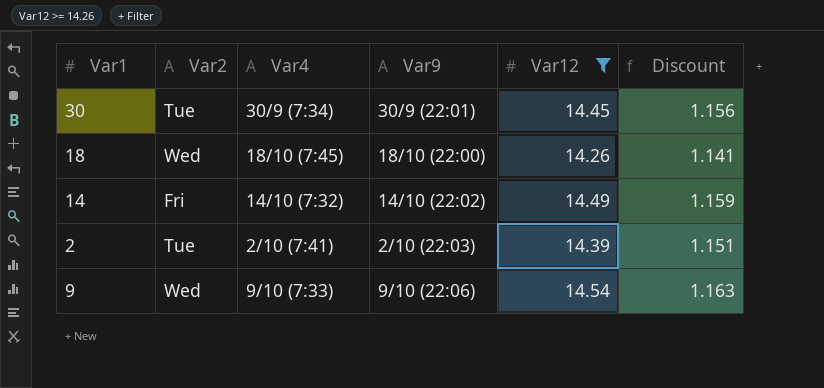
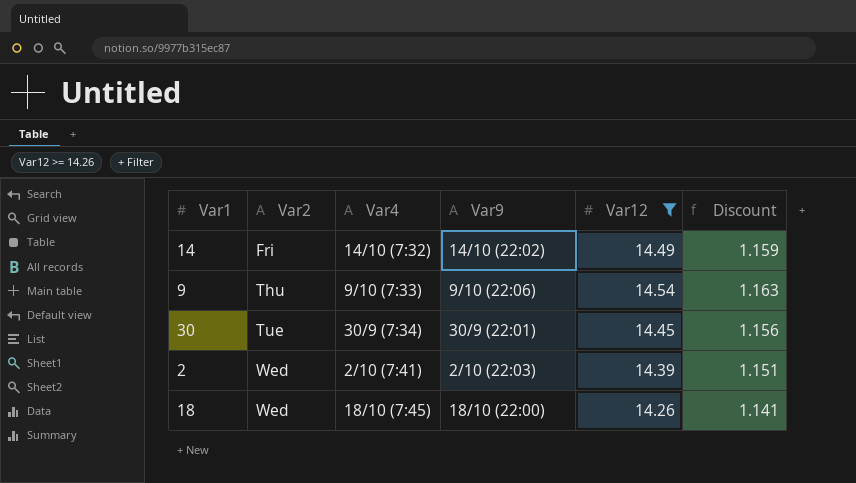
row order: none -> Var2 ascending
9 | Var2: Wed -> Thu
2 | Var2: Tue -> Wed

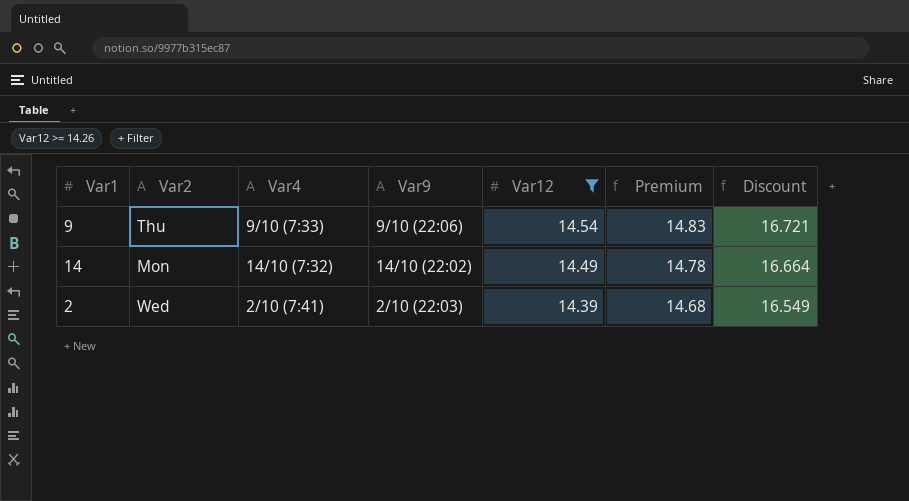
row order: Var2 ascending -> Var12 descending
column Premium | formula: none -> [Var12] * 1.02
column Discount | formula: [Var12] * 0.08 -> [Var12] * 1.15
row 30: Tue | 30/9 (7:34) | 30/9 (22:01) | 14.45 | 1.156 -> none
row 18: Wed | 18/10 (7:45) | 18/10 (22:00) | 14.26 | 1.141 -> none
14 | Var2: Fri -> Mon

